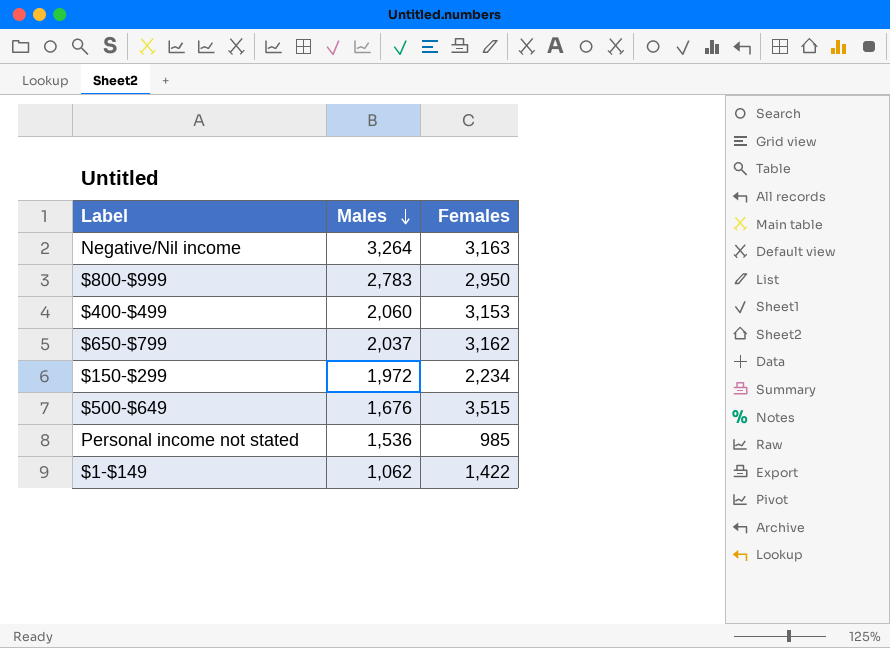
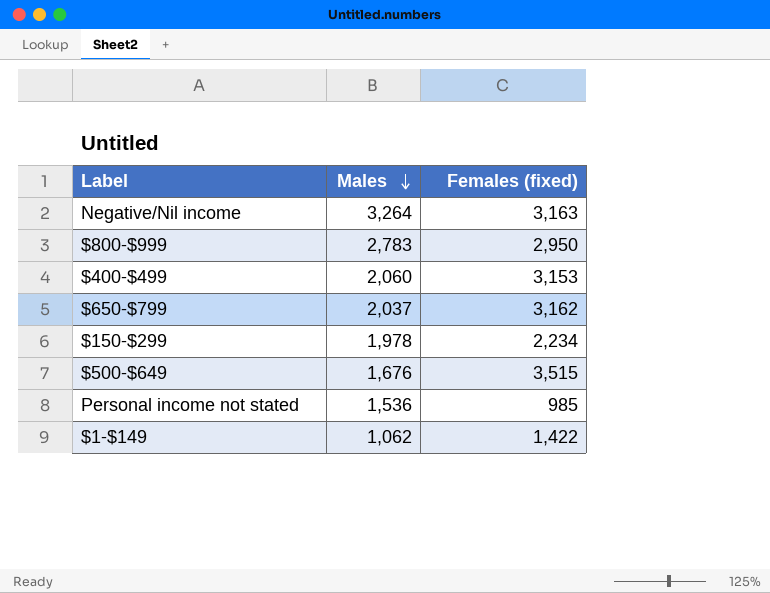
column name: Females -> Females (fixed)
$150-$299 | Males: 1,972 -> 1,978

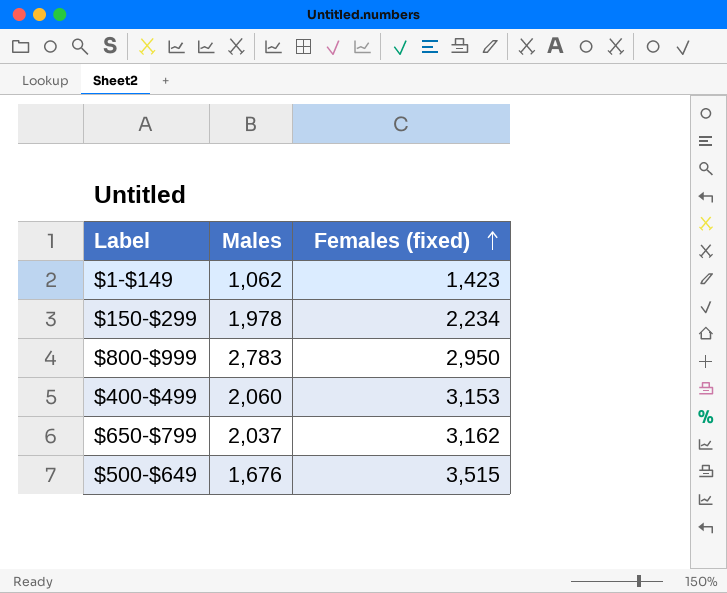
row order: Males descending -> Females (fixed) ascending
row Negative/Nil income: 3,264 | 3,163 -> none
row Personal income not stated: 1,536 | 985 -> none
$1-$149 | Females (fixed): 1,422 -> 1,423

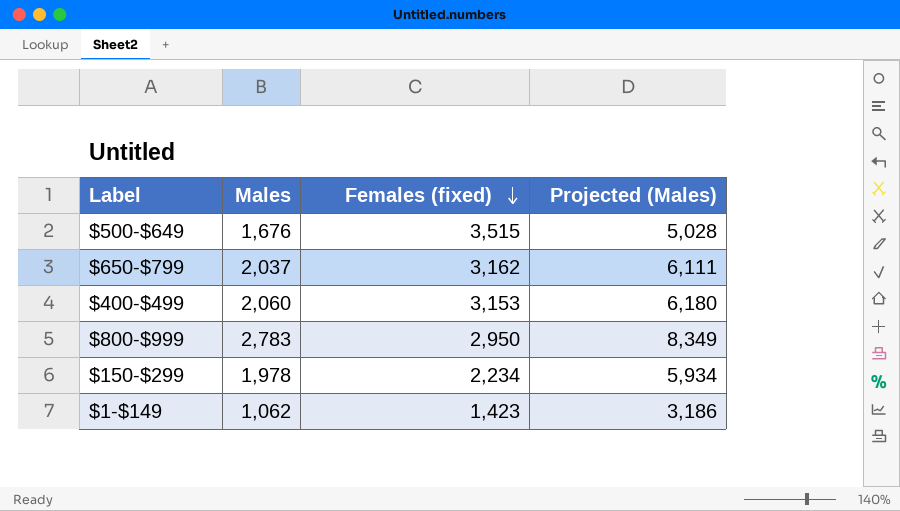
row order: Females (fixed) ascending -> Females (fixed) descending
column Projected (Males) | formula: none -> [Males] * 3

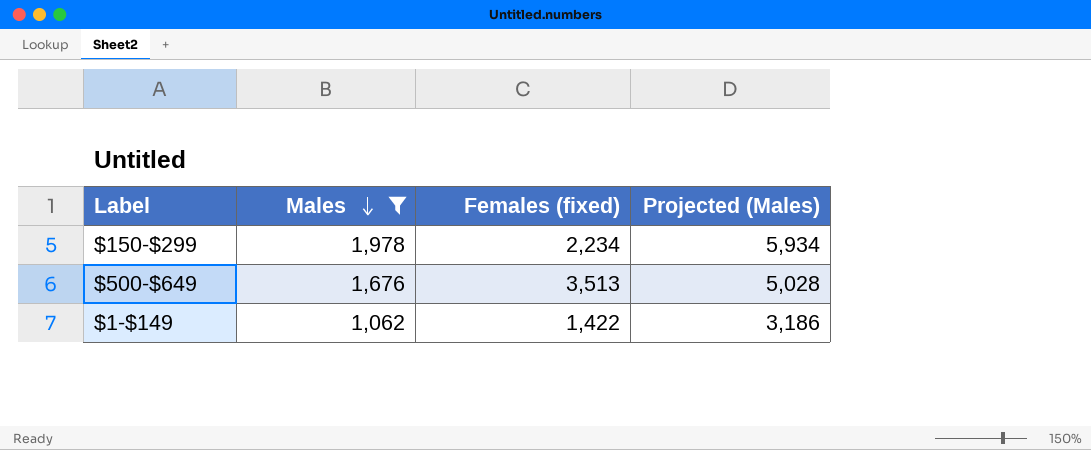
filter: none -> Males <= 1,978
row order: Females (fixed) descending -> Males descending
$500-$649 | Females (fixed): 3,515 -> 3,513
$1-$149 | Females (fixed): 1,423 -> 1,422

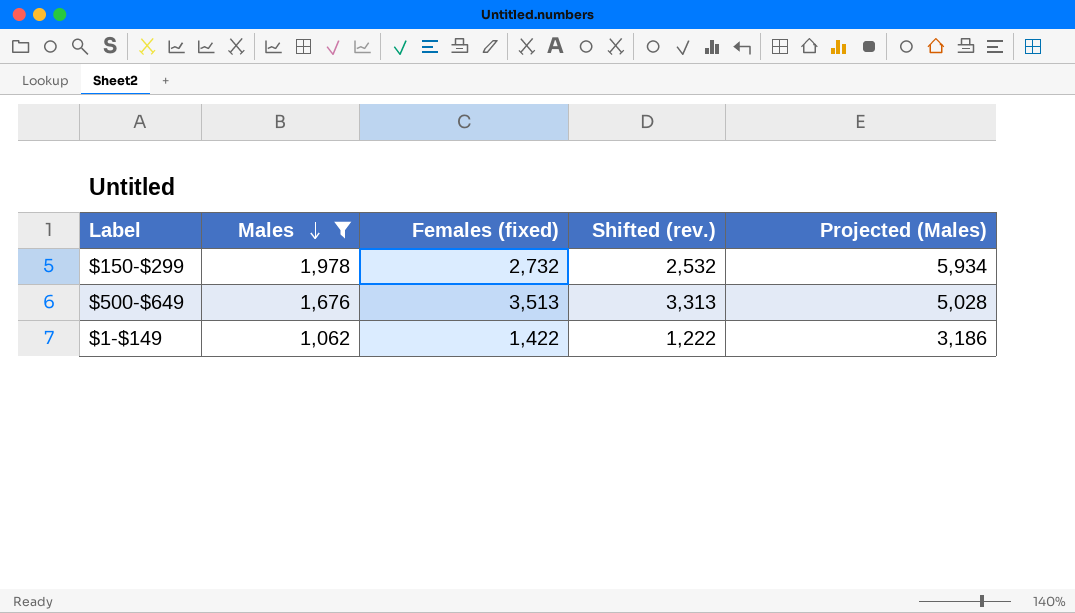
column Shifted (rev.) | formula: none -> [Females (fixed)] - 200
$150-$299 | Females (fixed): 2,234 -> 2,732

